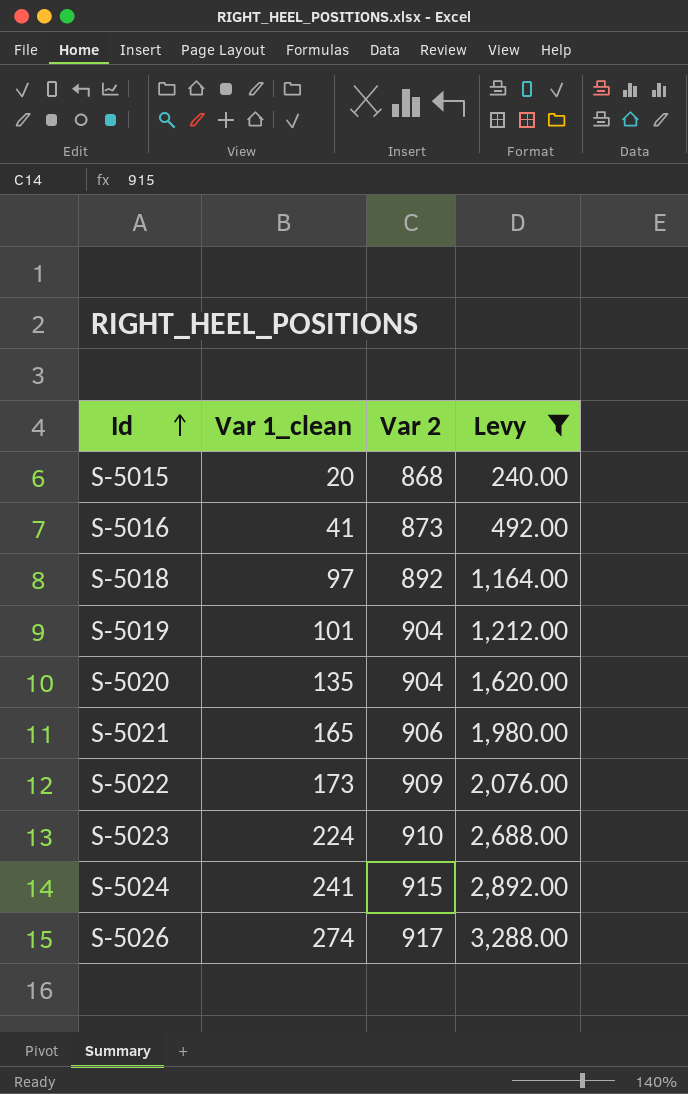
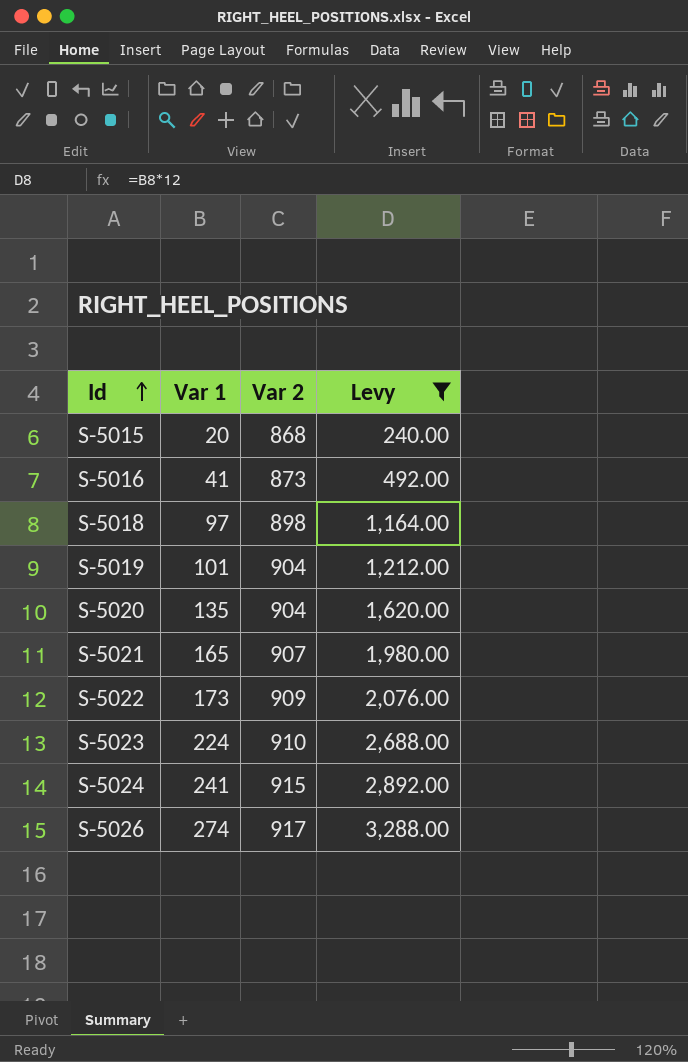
column name: Var 1_clean -> Var 1
S-5018 | Var 2: 892 -> 898
S-5021 | Var 2: 906 -> 907

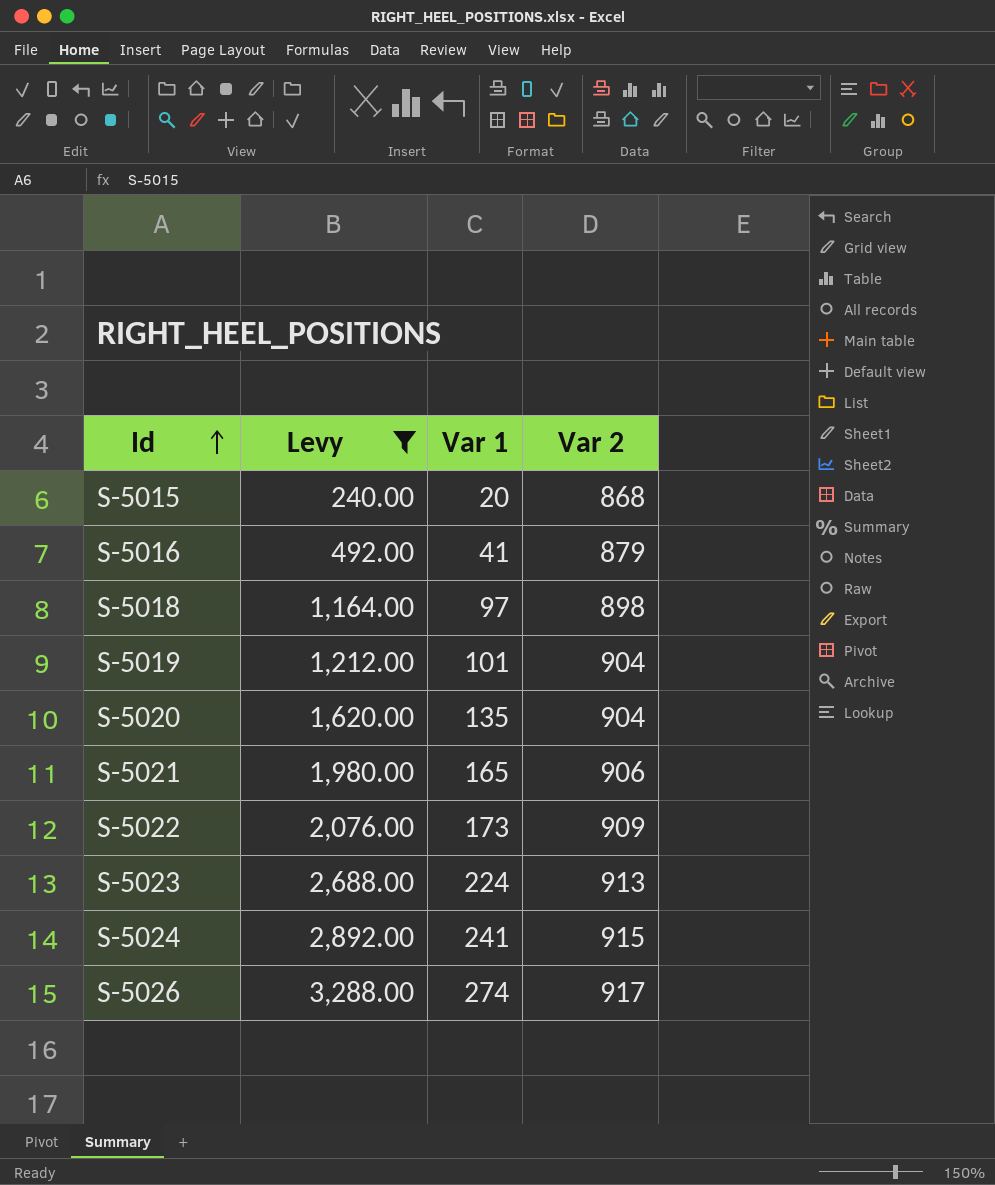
column Levy | position: 4 -> 2
S-5016 | Var 2: 873 -> 879
S-5021 | Var 2: 907 -> 906
S-5023 | Var 2: 910 -> 913

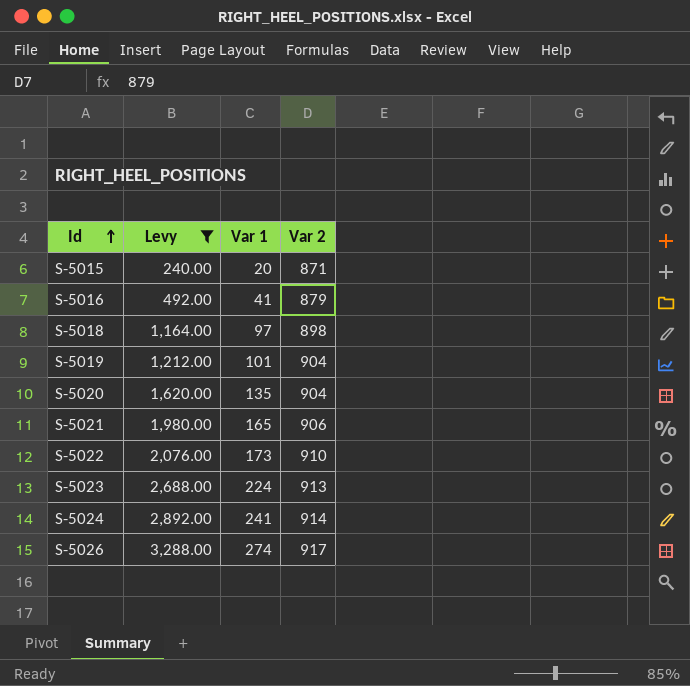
S-5015 | Var 2: 868 -> 871
S-5022 | Var 2: 909 -> 910
S-5024 | Var 2: 915 -> 914

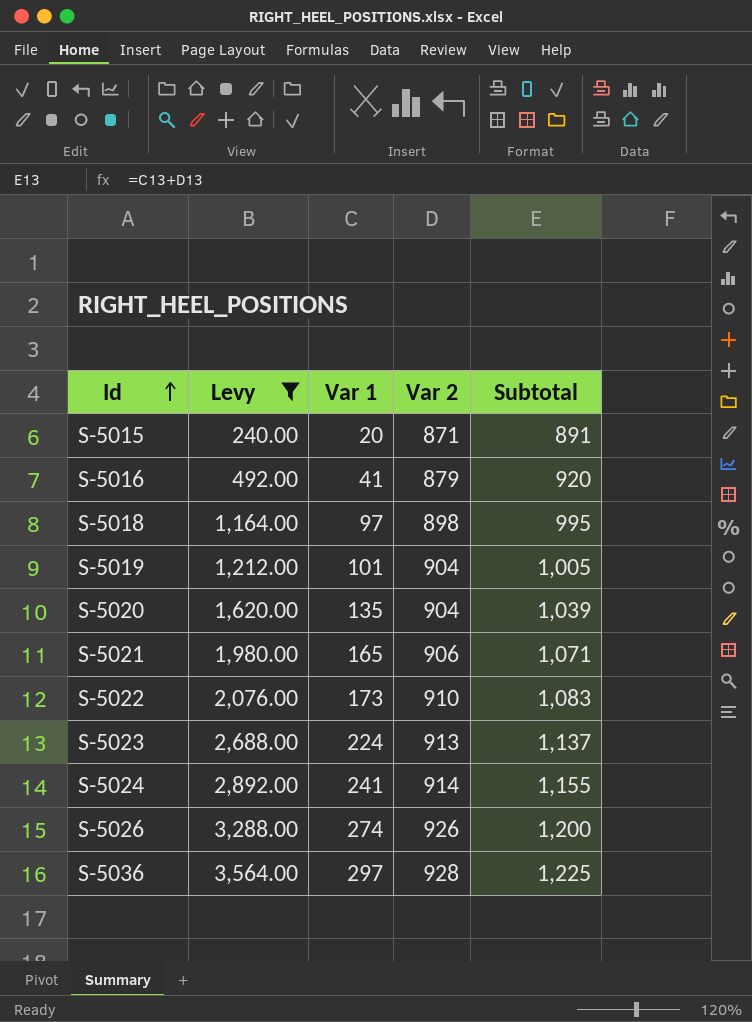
column Subtotal | formula: none -> [Var 1] + [Var 2]
S-5026 | Var 2: 917 -> 926
row S-5036: none -> 3,564.00 | 297 | 928 | 1,225

